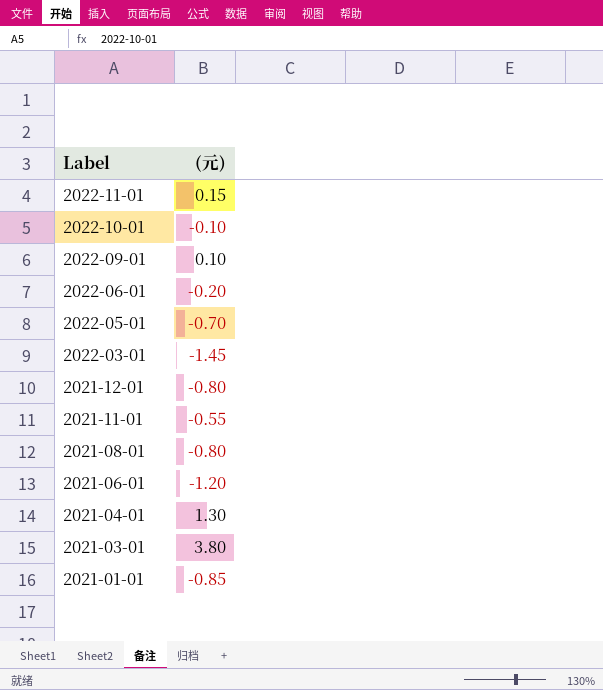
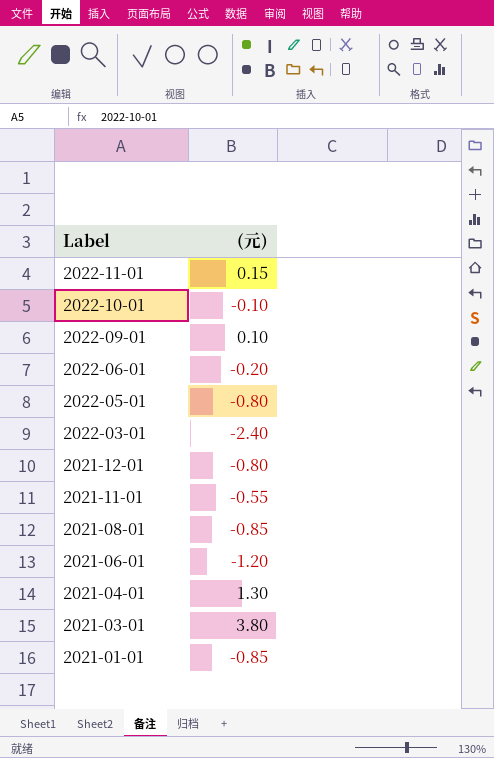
2022-05-01 | (元): -0.70 -> -0.80
2022-03-01 | (元): -1.45 -> -2.40
2021-08-01 | (元): -0.80 -> -0.85

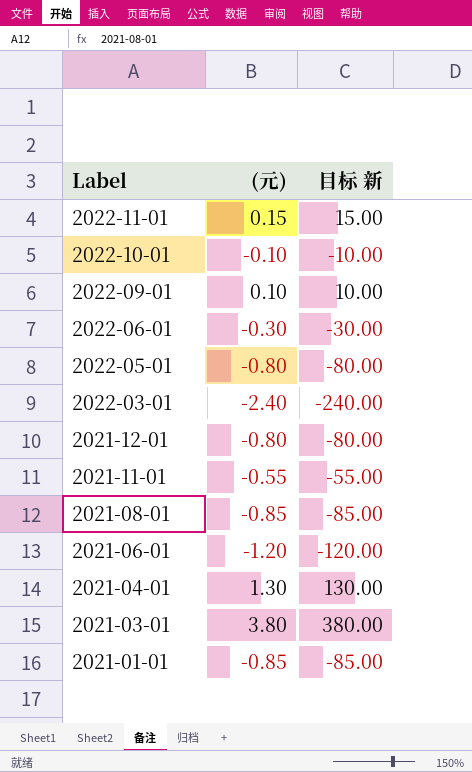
column 目标 新 | formula: none -> [(元)] * 100
2022-06-01 | (元): -0.20 -> -0.30

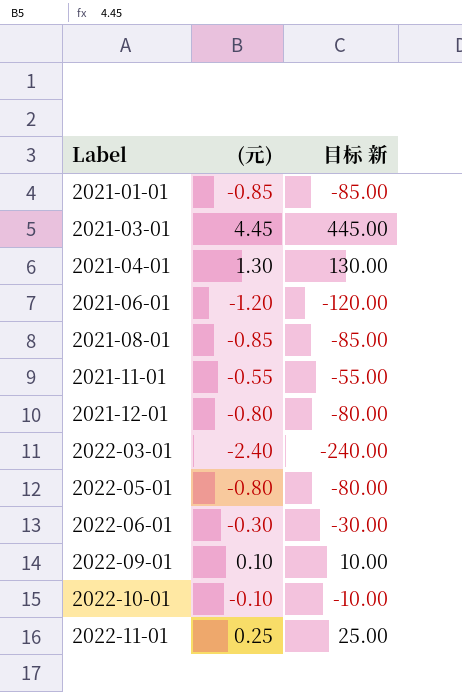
row order: Label descending -> Label ascending
2021-03-01 | (元): 3.80 -> 4.45
2021-03-01 | 目标 新: 380.00 -> 445.00
2022-11-01 | (元): 0.15 -> 0.25
2022-11-01 | 目标 新: 15.00 -> 25.00

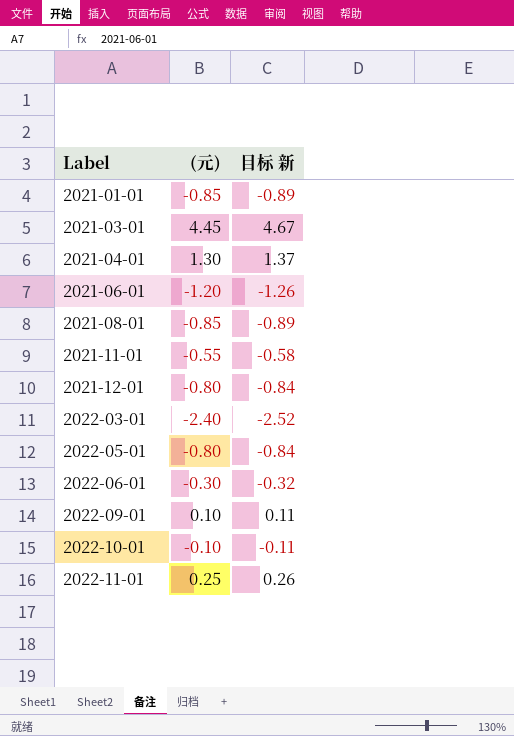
column 目标 新 | formula: [(元)] * 100 -> [(元)] * 1.05

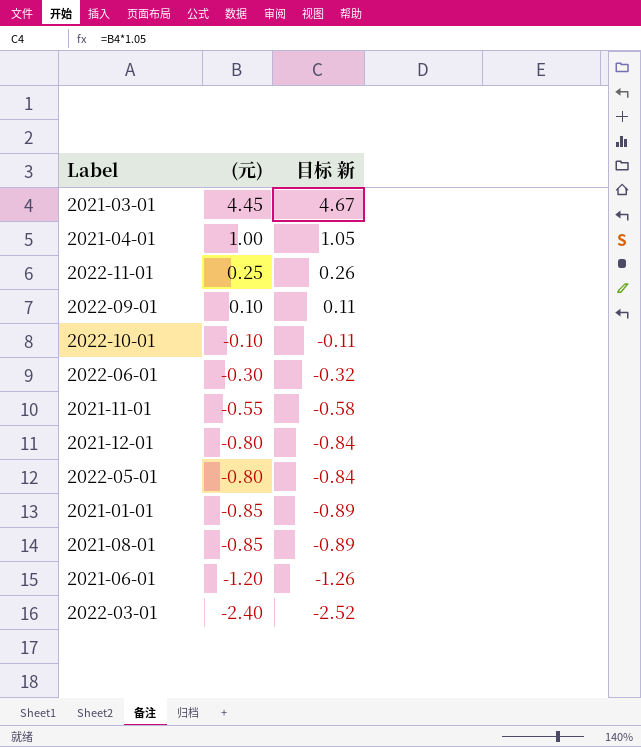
row order: Label ascending -> (元) descending
2021-04-01 | (元): 1.30 -> 1.00
2021-04-01 | 目标 新: 1.37 -> 1.05

